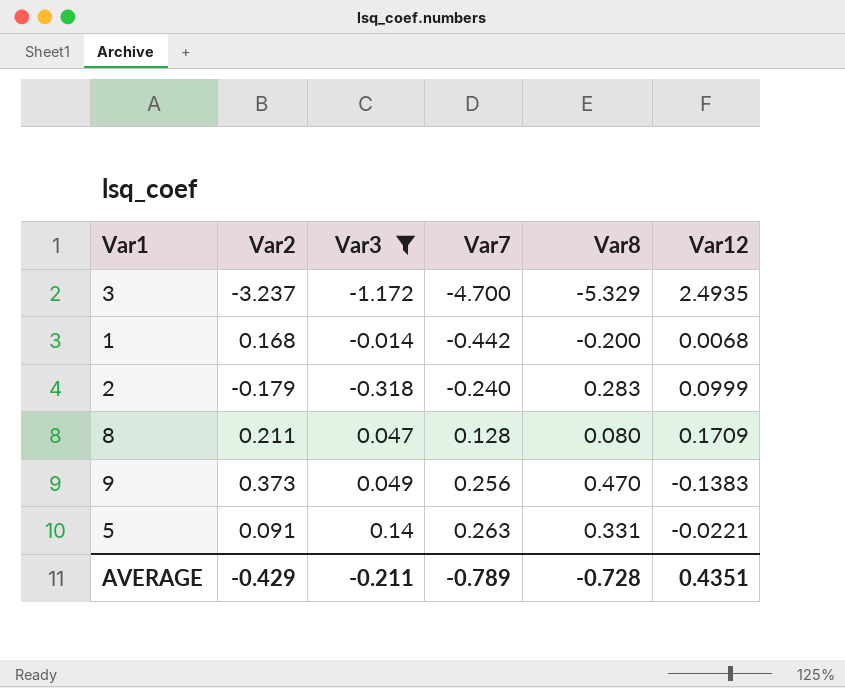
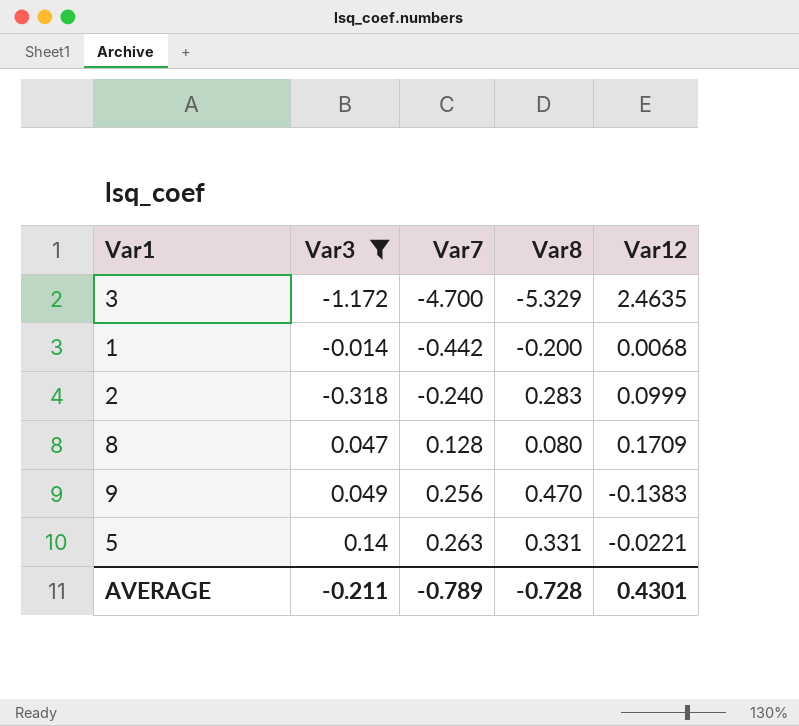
column Var2 | position: 2 -> none
3 | Var12: 2.4935 -> 2.4635
AVERAGE | Var12: 0.4351 -> 0.4301

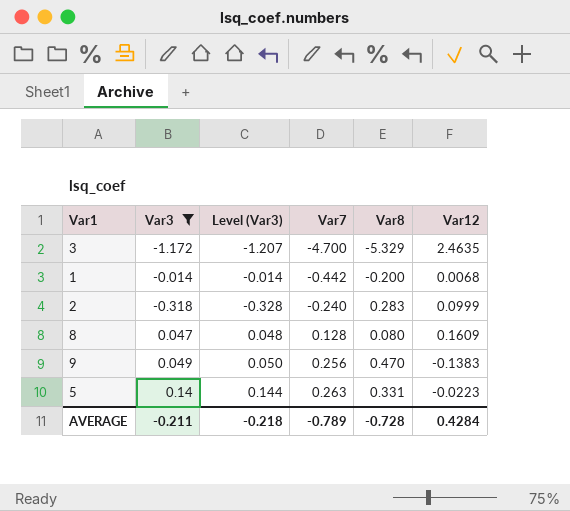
column Level (Var3) | formula: none -> [Var3] * 1.03
8 | Var12: 0.1709 -> 0.1609
5 | Var12: -0.0221 -> -0.0223
AVERAGE | Var12: 0.4301 -> 0.4284

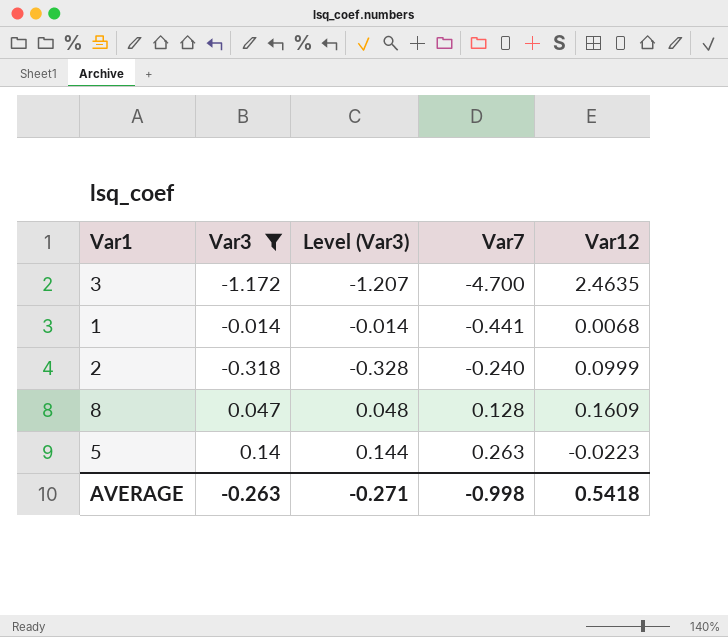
column Var8 | position: 5 -> none
row 9: 0.049 | 0.050 | 0.256 | 0.470 | -0.1383 -> none
1 | Var7: -0.442 -> -0.441
AVERAGE | Var3: -0.211 -> -0.263
AVERAGE | Level (Var3): -0.218 -> -0.271
AVERAGE | Var7: -0.789 -> -0.998
AVERAGE | Var12: 0.4284 -> 0.5418

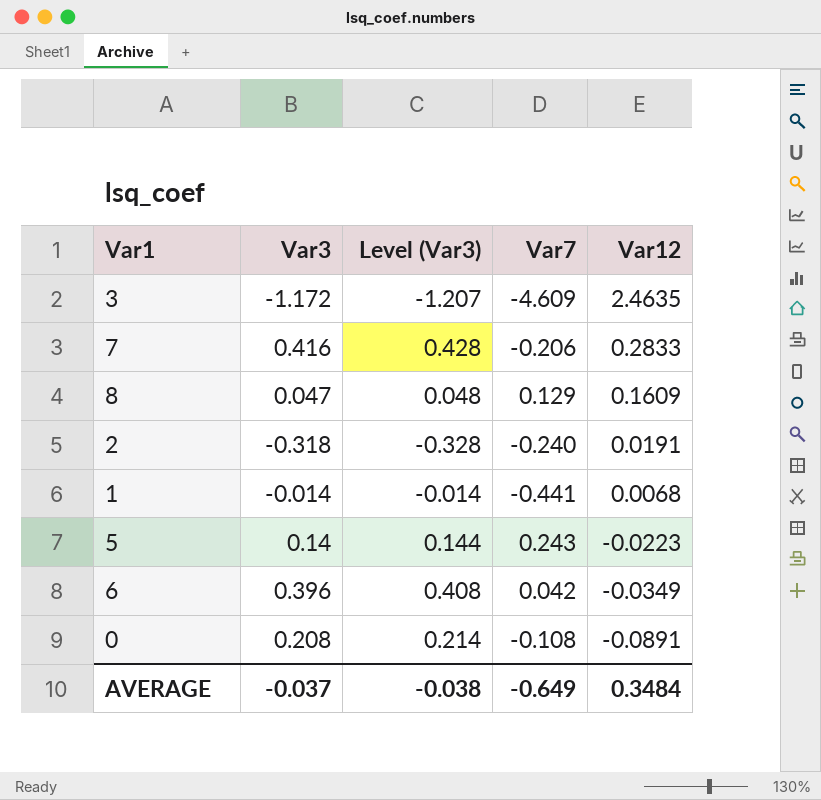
filter: Var3 <= 0.14 -> none
row order: Var7 ascending -> Var12 descending
3 | Var7: -4.700 -> -4.609
8 | Var7: 0.128 -> 0.129
2 | Var12: 0.0999 -> 0.0191
5 | Var7: 0.263 -> 0.243
AVERAGE | Var3: -0.263 -> -0.037
AVERAGE | Level (Var3): -0.271 -> -0.038
AVERAGE | Var7: -0.998 -> -0.649
AVERAGE | Var12: 0.5418 -> 0.3484

